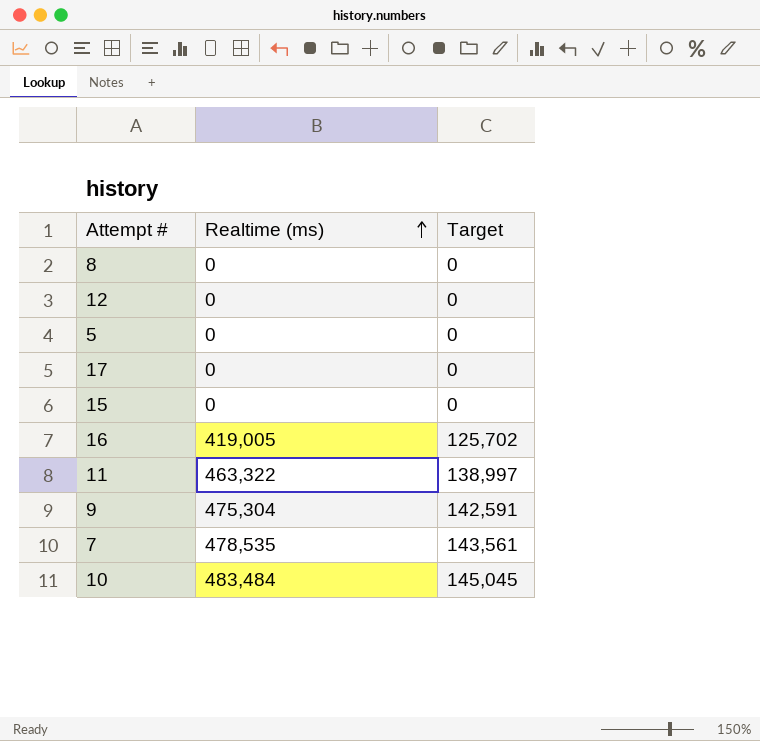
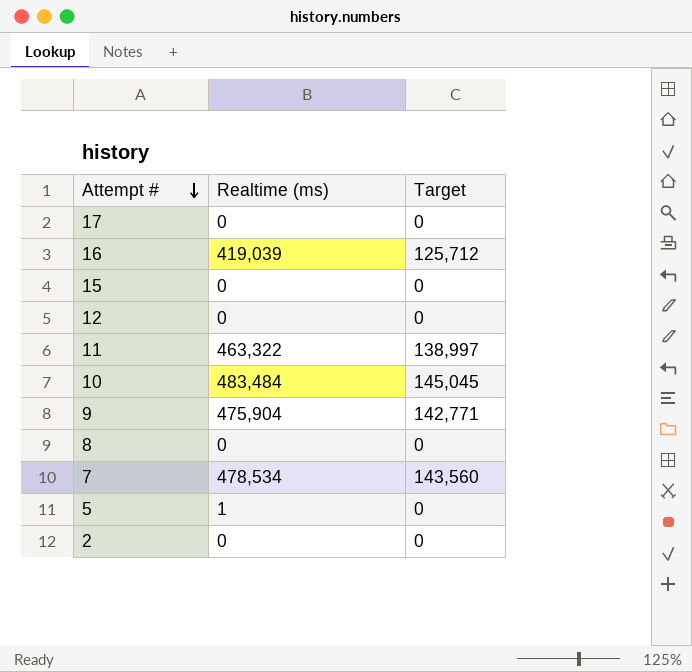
row order: Realtime (ms) ascending -> Attempt # descending
16 | Realtime (ms): 419,005 -> 419,039
16 | Target: 125,702 -> 125,712
9 | Realtime (ms): 475,304 -> 475,904
9 | Target: 142,591 -> 142,771
7 | Realtime (ms): 478,535 -> 478,534
7 | Target: 143,561 -> 143,560
5 | Realtime (ms): 0 -> 1
row 2: none -> 0 | 0

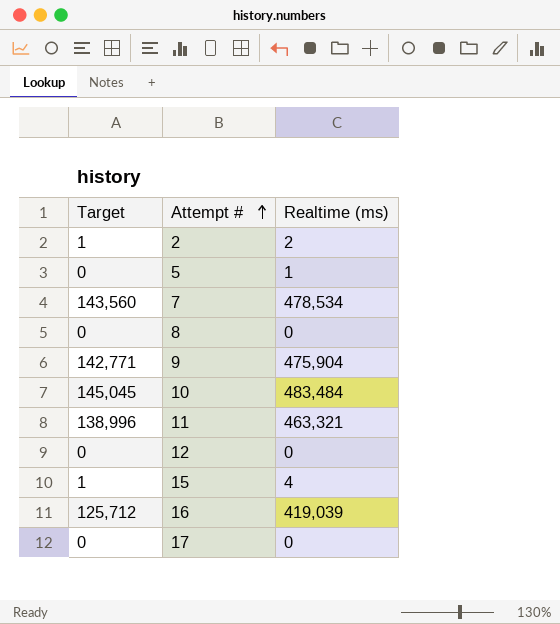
row order: Attempt # descending -> Attempt # ascending
column Target | position: 3 -> 1
2 | Target: 0 -> 1
2 | Realtime (ms): 0 -> 2
11 | Target: 138,997 -> 138,996
11 | Realtime (ms): 463,322 -> 463,321
15 | Target: 0 -> 1
15 | Realtime (ms): 0 -> 4

